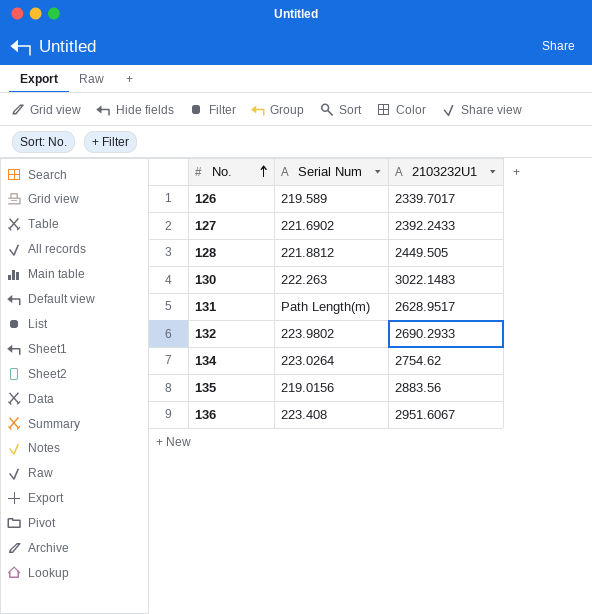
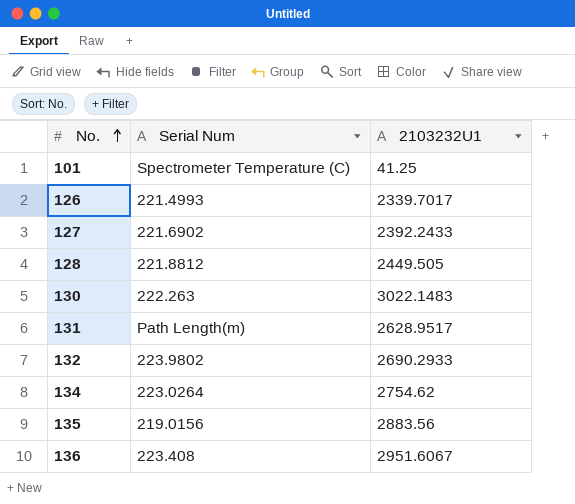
row 101: none -> Spectrometer Temperature (C) | 41.25
126 | Serial Num: 219.589 -> 221.4993

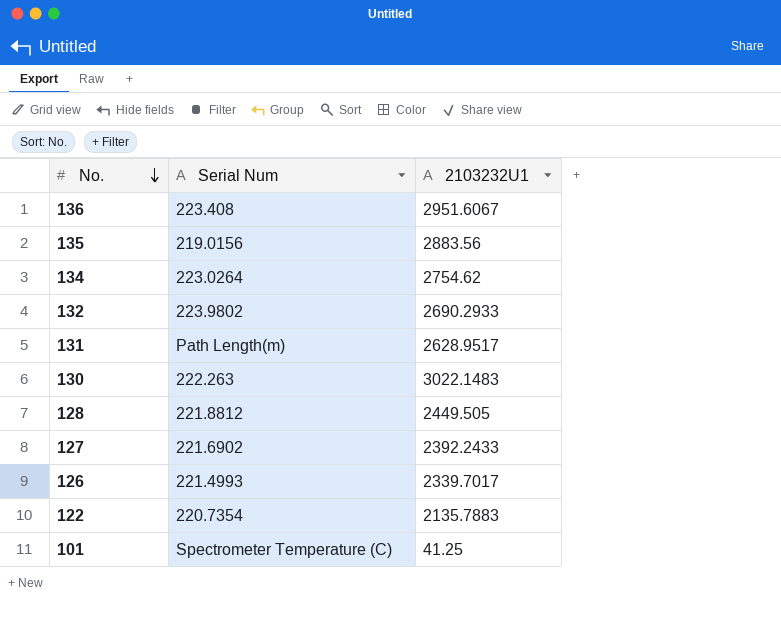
row order: No. ascending -> No. descending
row 122: none -> 220.7354 | 2135.7883

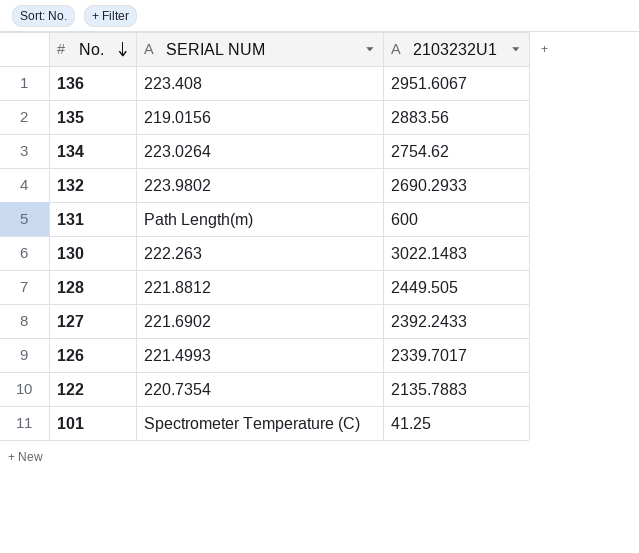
column name: Serial Num -> SERIAL NUM
131 | 2103232U1: 2628.9517 -> 600

